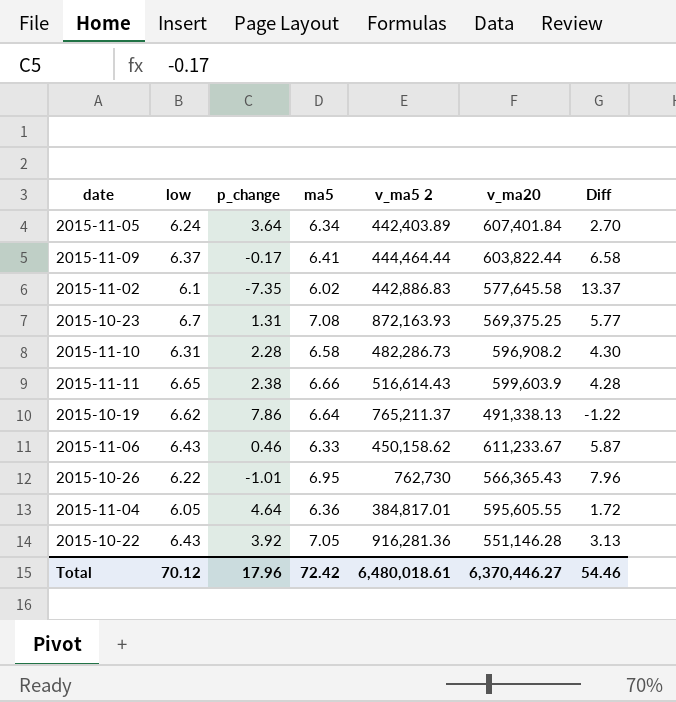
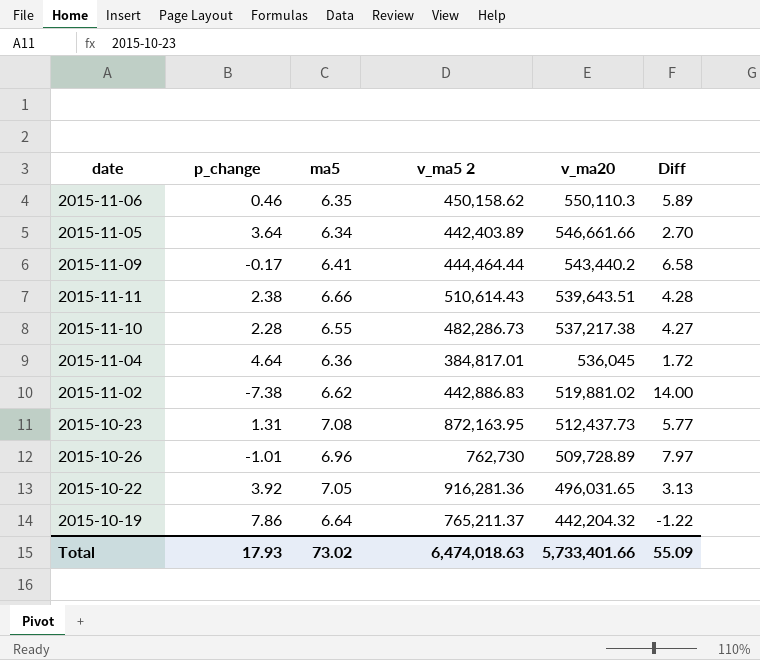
row order: none -> v_ma20 descending
column low | position: 2 -> none
2015-11-06 | ma5: 6.33 -> 6.35
2015-11-06 | v_ma20: 611,233.67 -> 550,110.3
2015-11-06 | Diff: 5.87 -> 5.89
2015-11-05 | v_ma20: 607,401.84 -> 546,661.66
2015-11-09 | v_ma20: 603,822.44 -> 543,440.2
2015-11-11 | v_ma5 2: 516,614.43 -> 510,614.43
2015-11-11 | v_ma20: 599,603.9 -> 539,643.51
2015-11-10 | ma5: 6.58 -> 6.55
2015-11-10 | v_ma20: 596,908.2 -> 537,217.38
2015-11-10 | Diff: 4.30 -> 4.27
2015-11-04 | v_ma20: 595,605.55 -> 536,045
2015-11-02 | p_change: -7.35 -> -7.38
2015-11-02 | ma5: 6.02 -> 6.62
2015-11-02 | v_ma20: 577,645.58 -> 519,881.02
2015-11-02 | Diff: 13.37 -> 14.00
2015-10-23 | v_ma5 2: 872,163.93 -> 872,163.95
2015-10-23 | v_ma20: 569,375.25 -> 512,437.73
2015-10-26 | ma5: 6.95 -> 6.96
2015-10-26 | v_ma20: 566,365.43 -> 509,728.89
2015-10-26 | Diff: 7.96 -> 7.97
2015-10-22 | v_ma20: 551,146.28 -> 496,031.65
2015-10-19 | v_ma20: 491,338.13 -> 442,204.32
Total | p_change: 17.96 -> 17.93
Total | ma5: 72.42 -> 73.02
Total | v_ma5 2: 6,480,018.61 -> 6,474,018.63
Total | v_ma20: 6,370,446.27 -> 5,733,401.66
Total | Diff: 54.46 -> 55.09

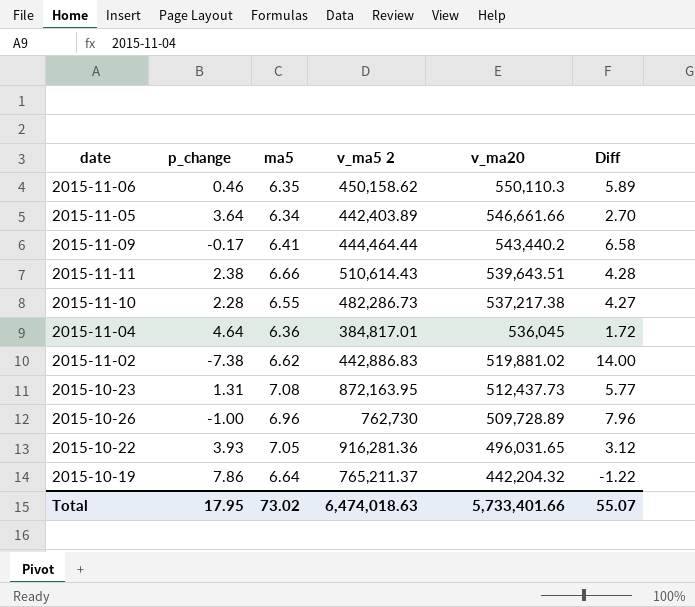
2015-10-26 | p_change: -1.01 -> -1.00
2015-10-26 | Diff: 7.97 -> 7.96
2015-10-22 | p_change: 3.92 -> 3.93
2015-10-22 | Diff: 3.13 -> 3.12
Total | p_change: 17.93 -> 17.95
Total | Diff: 55.09 -> 55.07

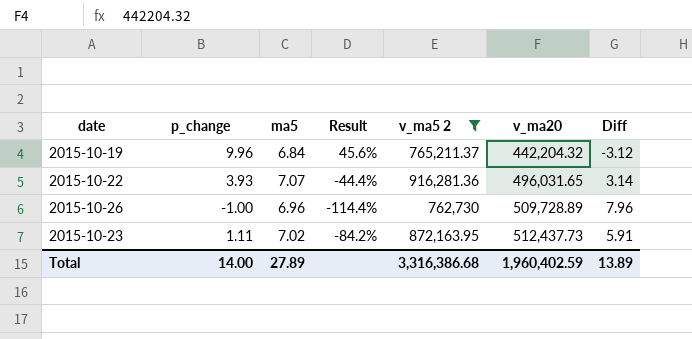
filter: none -> v_ma5 2 >= 762,730
row order: v_ma20 descending -> v_ma20 ascending
column Result | formula: none -> ([p_change] - [ma5]) / [ma5]
2015-10-19 | p_change: 7.86 -> 9.96
2015-10-19 | ma5: 6.64 -> 6.84
2015-10-19 | Diff: -1.22 -> -3.12
2015-10-22 | ma5: 7.05 -> 7.07
2015-10-22 | Diff: 3.12 -> 3.14
2015-10-23 | p_change: 1.31 -> 1.11
2015-10-23 | ma5: 7.08 -> 7.02
2015-10-23 | Diff: 5.77 -> 5.91
Total | p_change: 17.95 -> 14.00
Total | ma5: 73.02 -> 27.89
Total | v_ma5 2: 6,474,018.63 -> 3,316,386.68
Total | v_ma20: 5,733,401.66 -> 1,960,402.59
Total | Diff: 55.07 -> 13.89

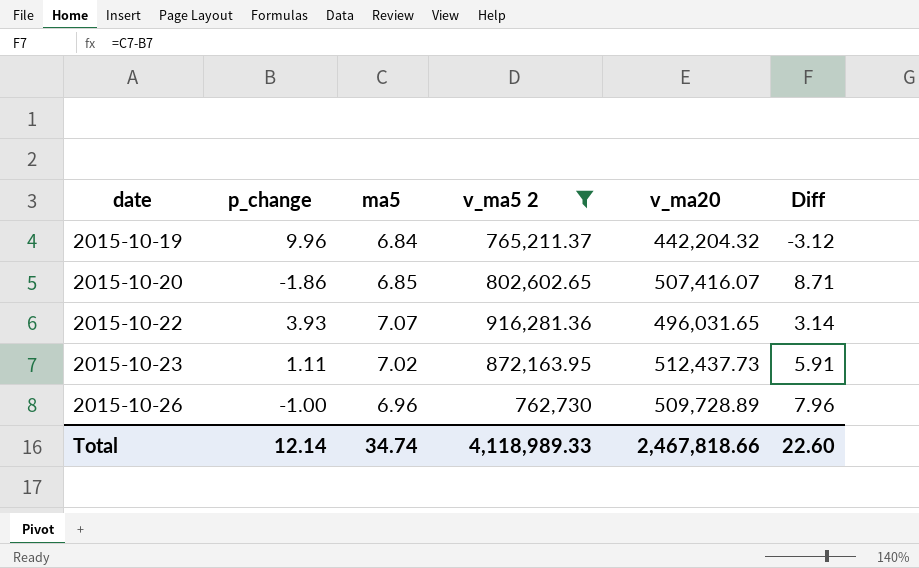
row order: v_ma20 ascending -> date ascending
column Result | formula: ([p_change] - [ma5]) / [ma5] -> none
row 2015-10-20: none -> -1.86 | 6.85 | 802,602.65 | 507,416.07 | 8.71
Total | p_change: 14.00 -> 12.14
Total | ma5: 27.89 -> 34.74
Total | v_ma5 2: 3,316,386.68 -> 4,118,989.33
Total | v_ma20: 1,960,402.59 -> 2,467,818.66
Total | Diff: 13.89 -> 22.60

